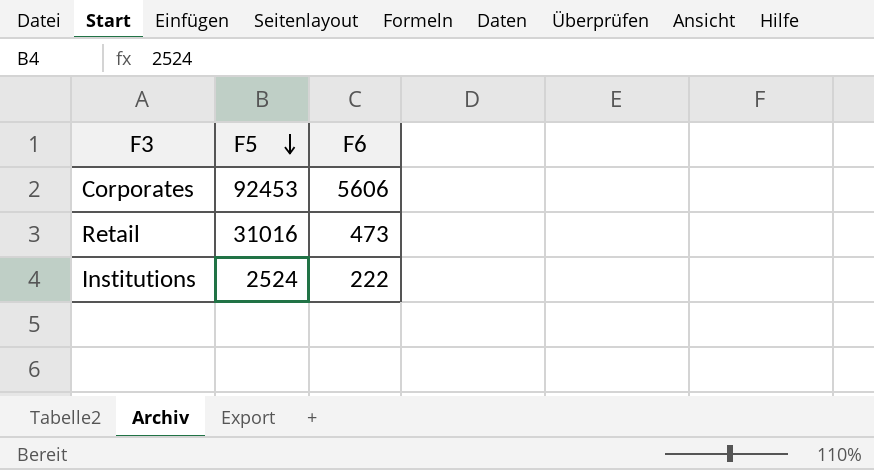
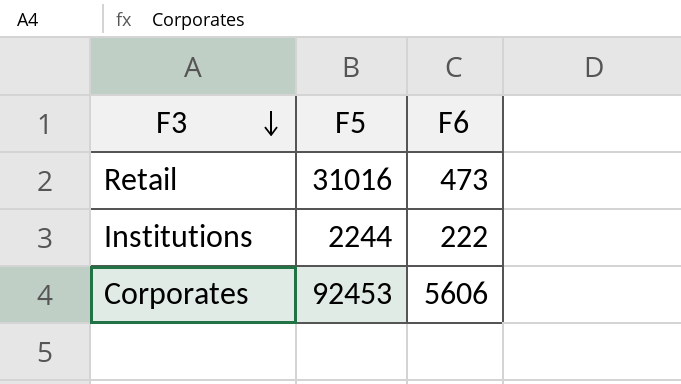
row order: F5 descending -> F3 descending
Institutions | F5: 2524 -> 2244

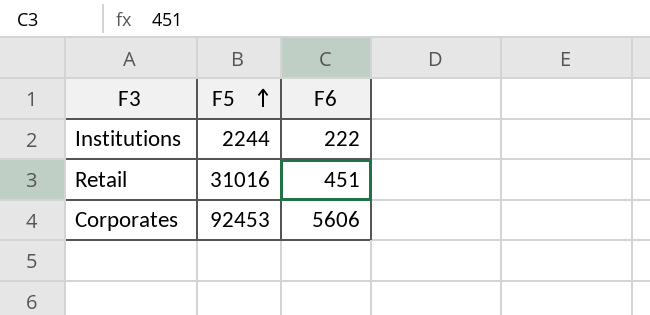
row order: F3 descending -> F5 ascending
Retail | F6: 473 -> 451

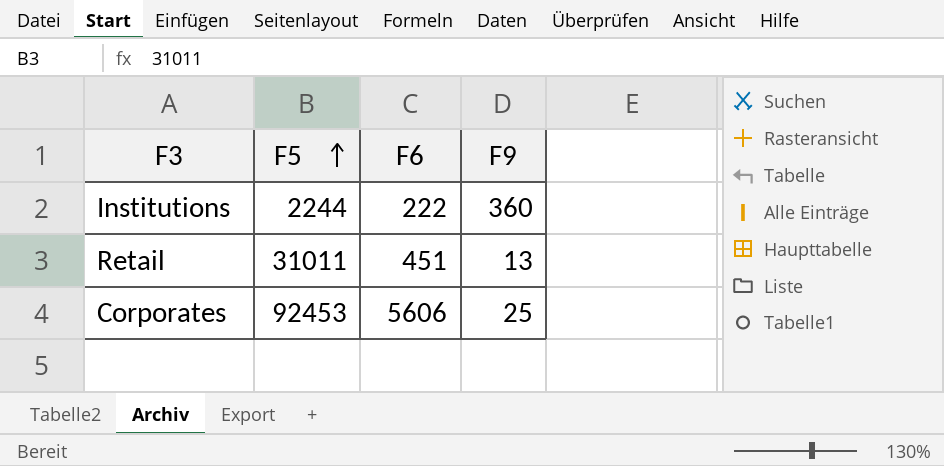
column F9 | position: none -> 4
Retail | F5: 31016 -> 31011

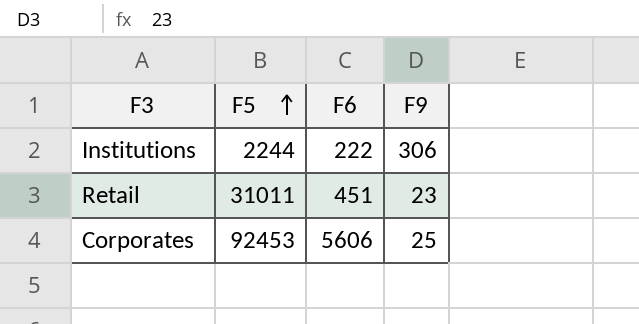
Institutions | F9: 360 -> 306
Retail | F9: 13 -> 23

